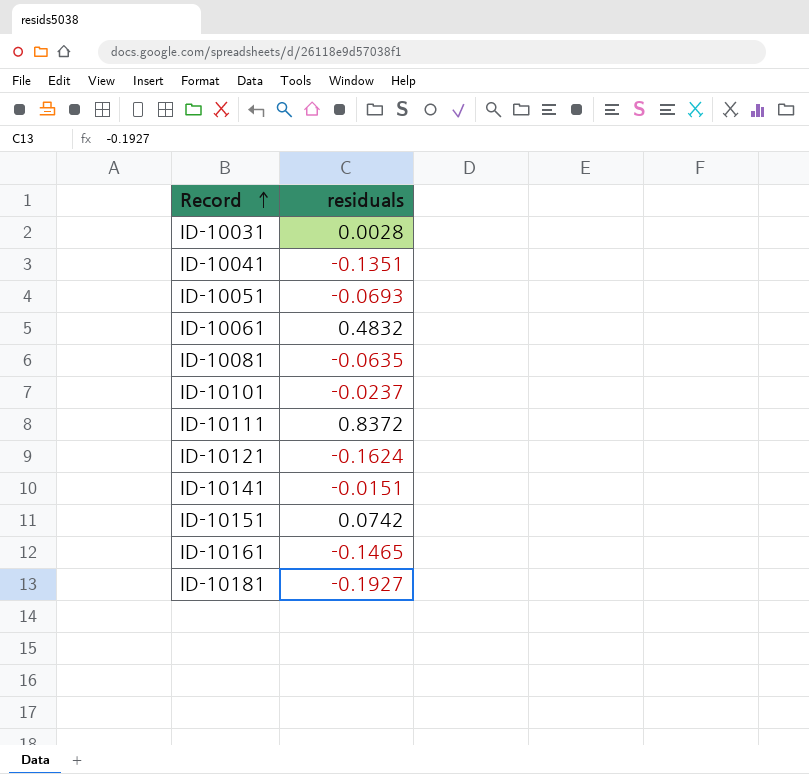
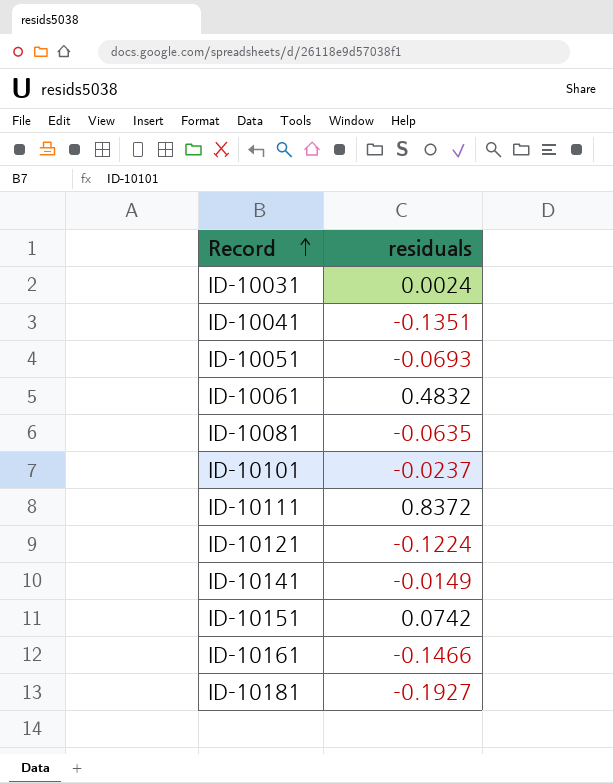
ID-10031 | residuals: 0.0028 -> 0.0024
ID-10121 | residuals: -0.1624 -> -0.1224
ID-10141 | residuals: -0.0151 -> -0.0149
ID-10161 | residuals: -0.1465 -> -0.1466

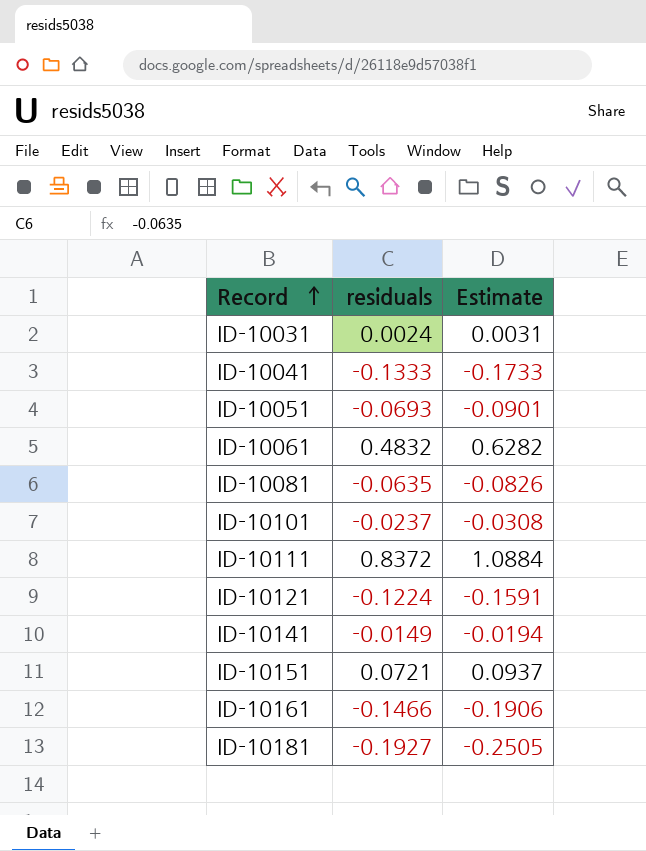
column Estimate | formula: none -> [residuals] * 1.3
ID-10041 | residuals: -0.1351 -> -0.1333
ID-10151 | residuals: 0.0742 -> 0.0721

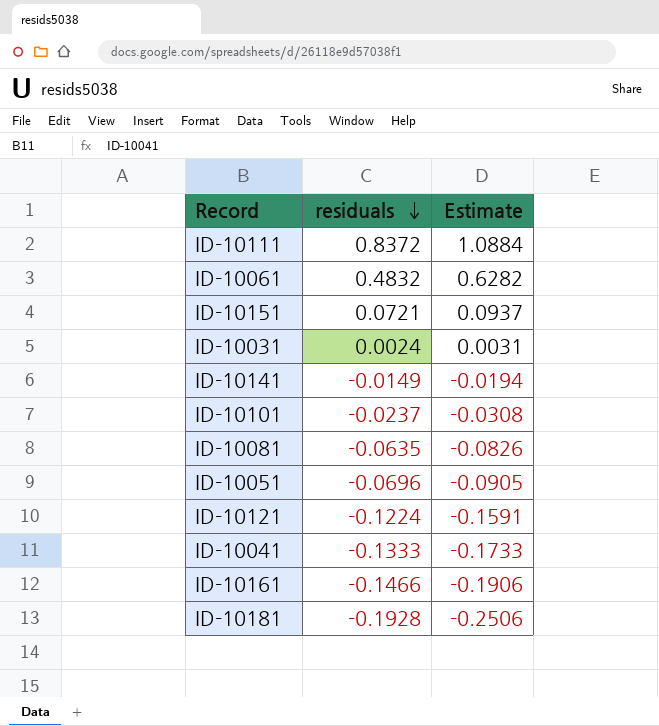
row order: Record ascending -> residuals descending
ID-10051 | residuals: -0.0693 -> -0.0696
ID-10051 | Estimate: -0.0901 -> -0.0905
ID-10181 | residuals: -0.1927 -> -0.1928
ID-10181 | Estimate: -0.2505 -> -0.2506

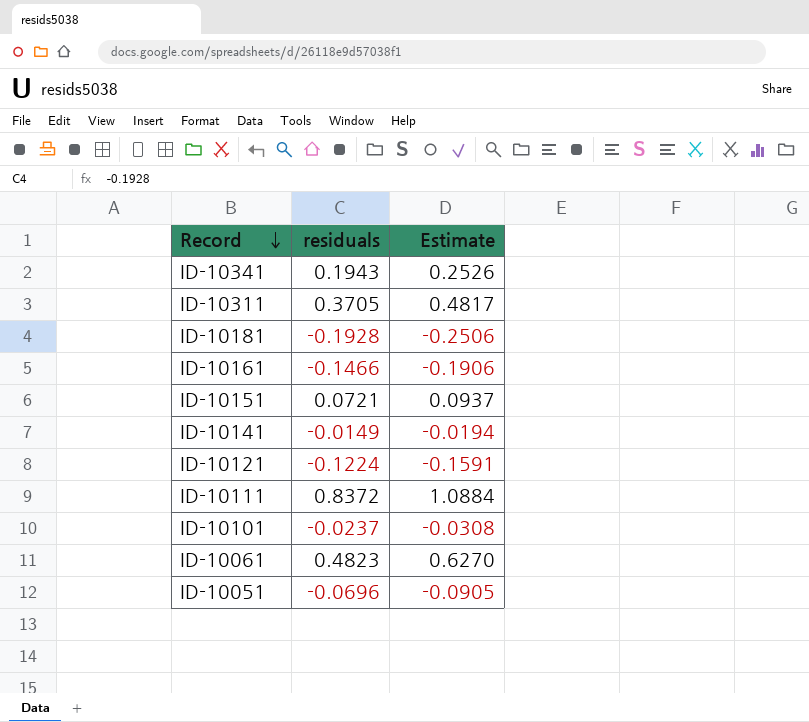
row order: residuals descending -> Record descending
row ID-10031: 0.0024 | 0.0031 -> none
row ID-10081: -0.0635 | -0.0826 -> none
row ID-10041: -0.1333 | -0.1733 -> none
row ID-10341: none -> 0.1943 | 0.2526
row ID-10311: none -> 0.3705 | 0.4817
ID-10061 | residuals: 0.4832 -> 0.4823
ID-10061 | Estimate: 0.6282 -> 0.6270

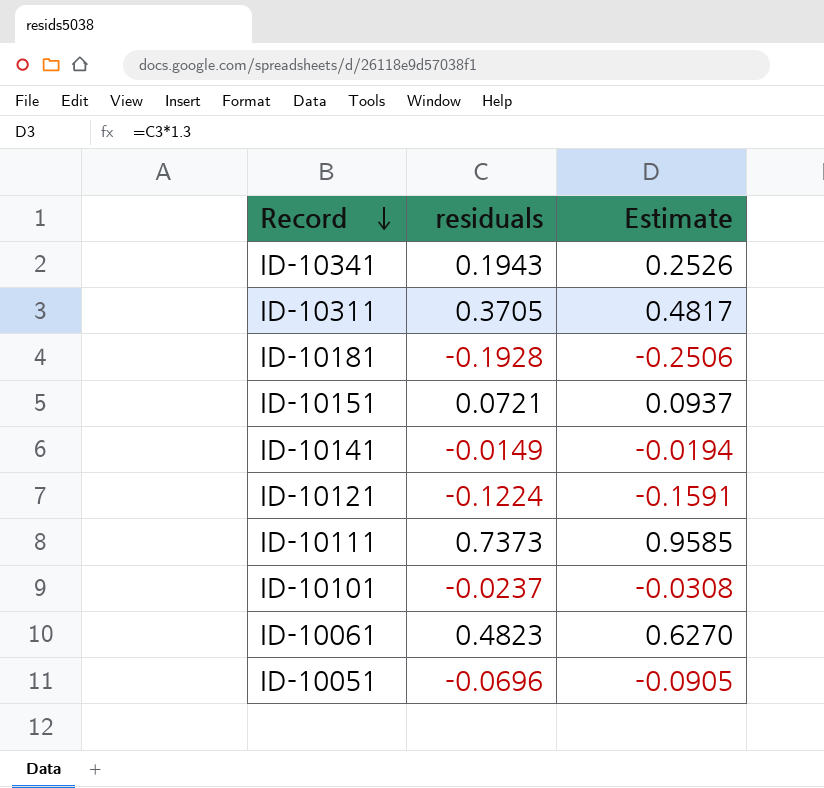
row ID-10161: -0.1466 | -0.1906 -> none
ID-10111 | residuals: 0.8372 -> 0.7373
ID-10111 | Estimate: 1.0884 -> 0.9585

